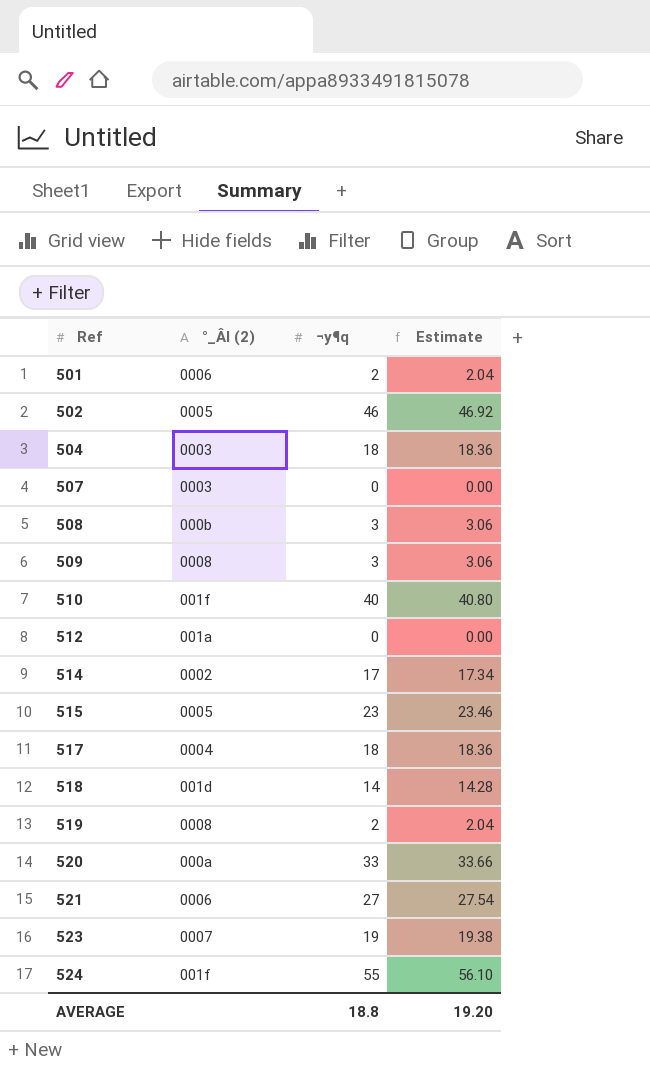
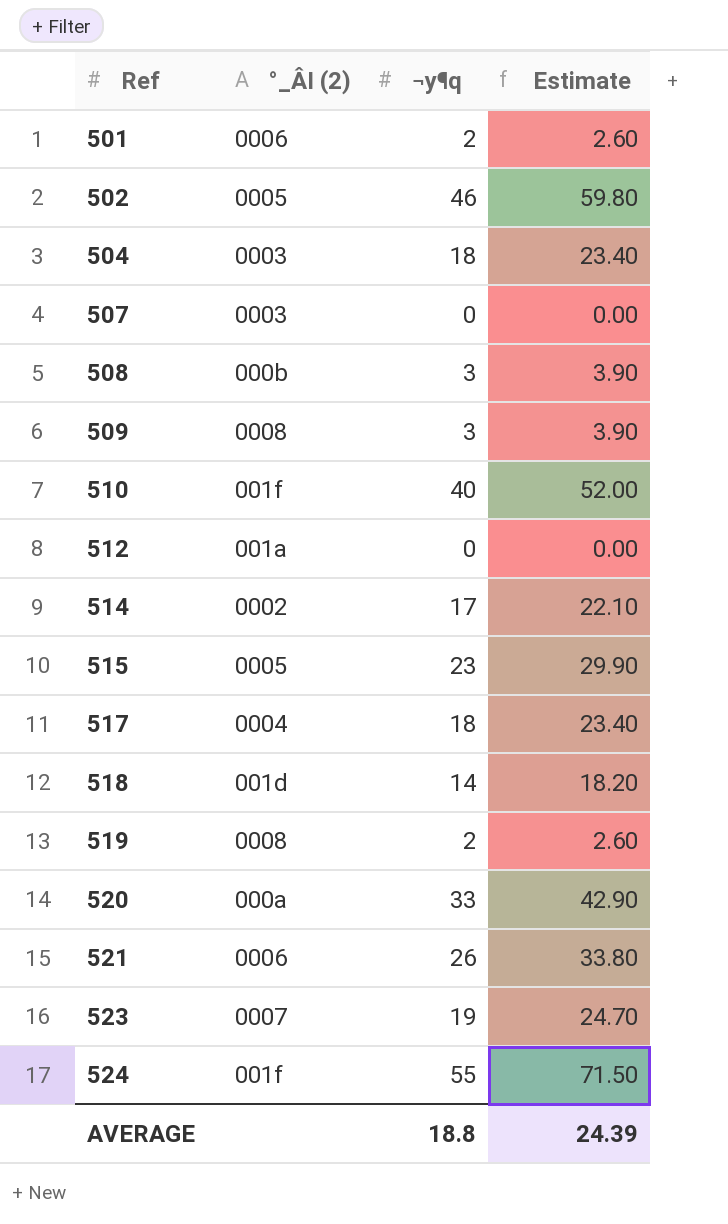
column Estimate | formula: [¬y¶q] * 1.02 -> [¬y¶q] * 1.3
521 | ¬y¶q: 27 -> 26
AVERAGE | Estimate: 19.20 -> 24.39

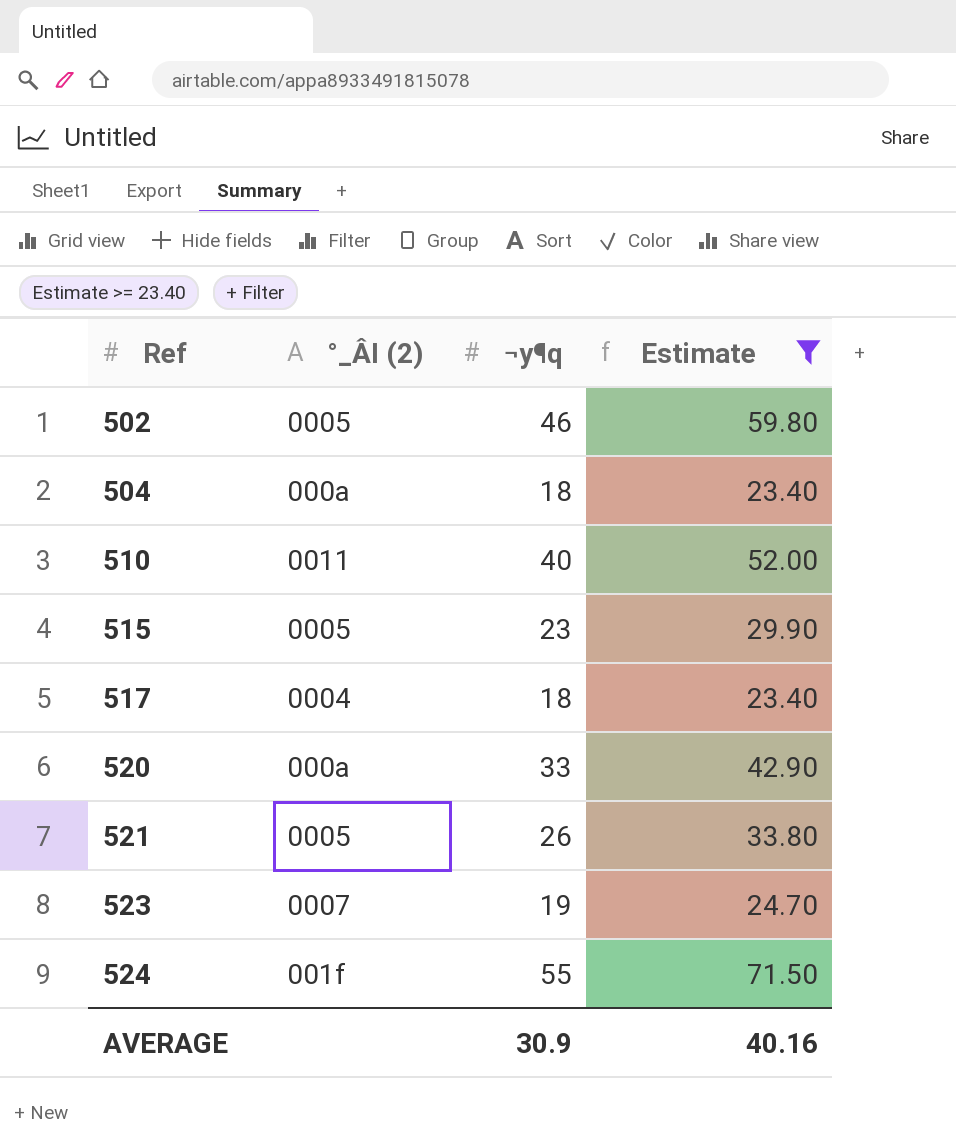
filter: none -> Estimate >= 23.40
504 | °_ÂI (2): 0003 -> 000a
510 | °_ÂI (2): 001f -> 0011
521 | °_ÂI (2): 0006 -> 0005
AVERAGE | ¬y¶q: 18.8 -> 30.9
AVERAGE | Estimate: 24.39 -> 40.16

